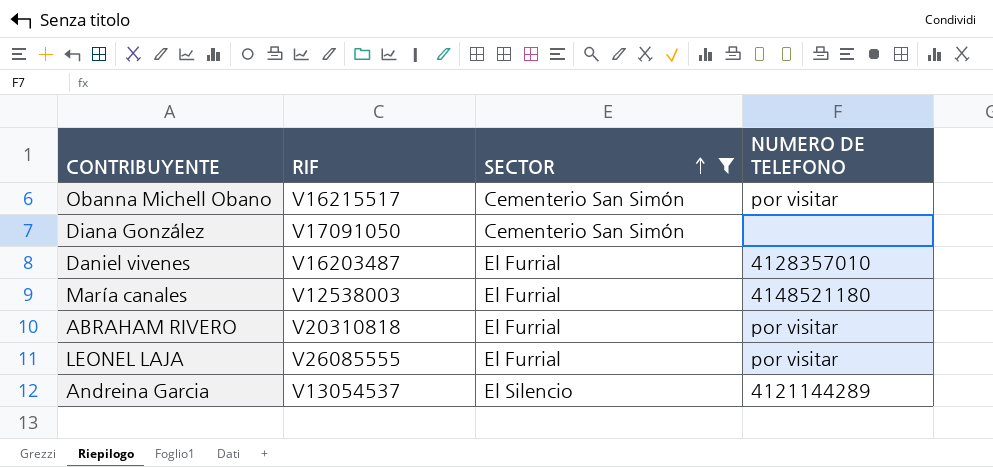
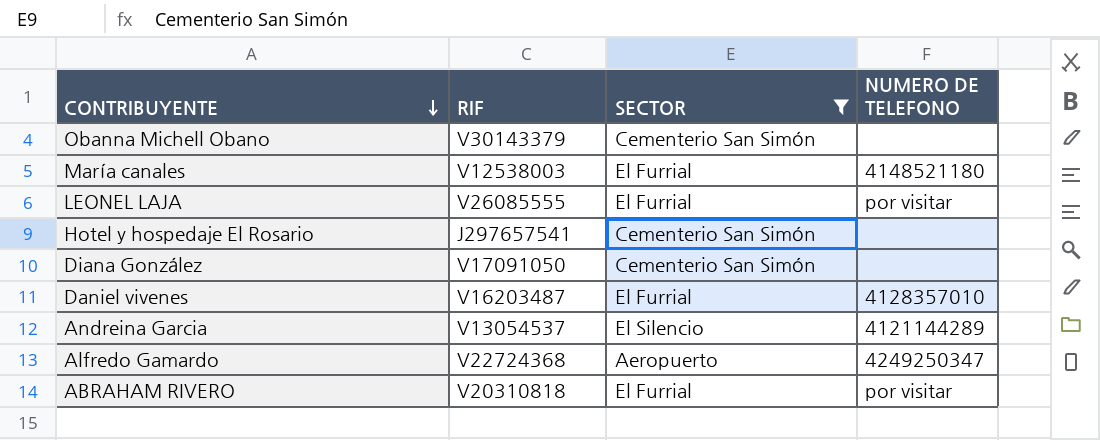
row order: SECTOR ascending -> CONTRIBUYENTE descending
Obanna Michell Obano | RIF: V16215517 -> V30143379
Obanna Michell Obano | NUMERO DE TELEFONO: por visitar -> none
row Hotel y hospedaje El Rosario: none -> J297657541 | Cementerio San Simón | none
row Alfredo Gamardo: none -> V22724368 | Aeropuerto | 4249250347

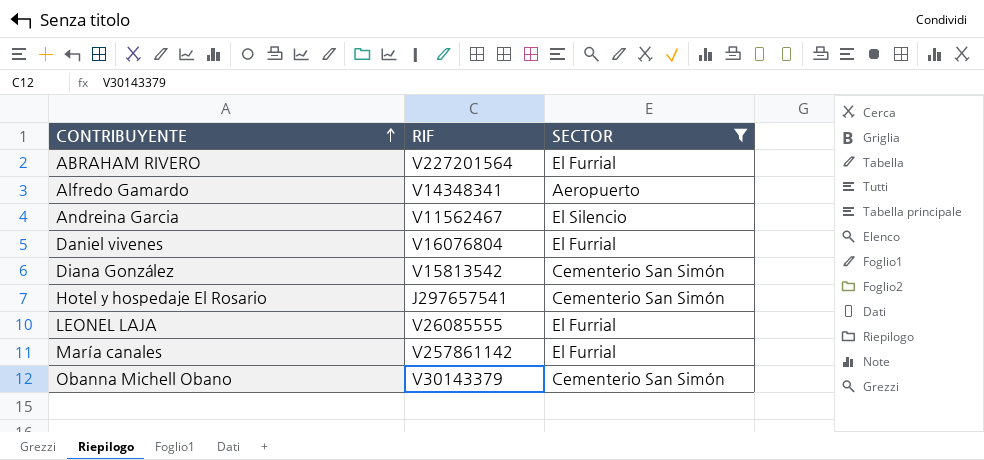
row order: CONTRIBUYENTE descending -> CONTRIBUYENTE ascending
column NUMERO DE TELEFONO | position: 4 -> none
ABRAHAM RIVERO | RIF: V20310818 -> V227201564
Alfredo Gamardo | RIF: V22724368 -> V14348341
Andreina Garcia | RIF: V13054537 -> V11562467
Daniel vivenes | RIF: V16203487 -> V16076804
Diana González | RIF: V17091050 -> V15813542
María canales | RIF: V12538003 -> V257861142

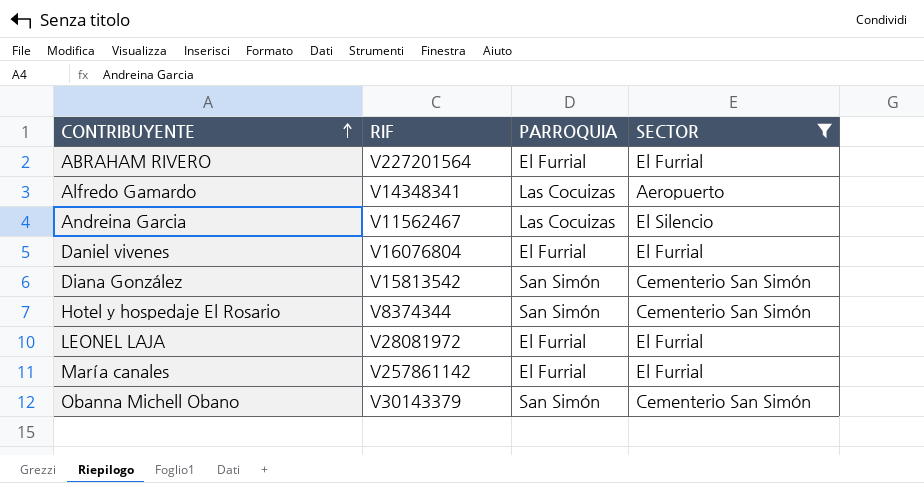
column PARROQUIA | position: none -> 3
Hotel y hospedaje El Rosario | RIF: J297657541 -> V8374344
LEONEL LAJA | RIF: V26085555 -> V28081972

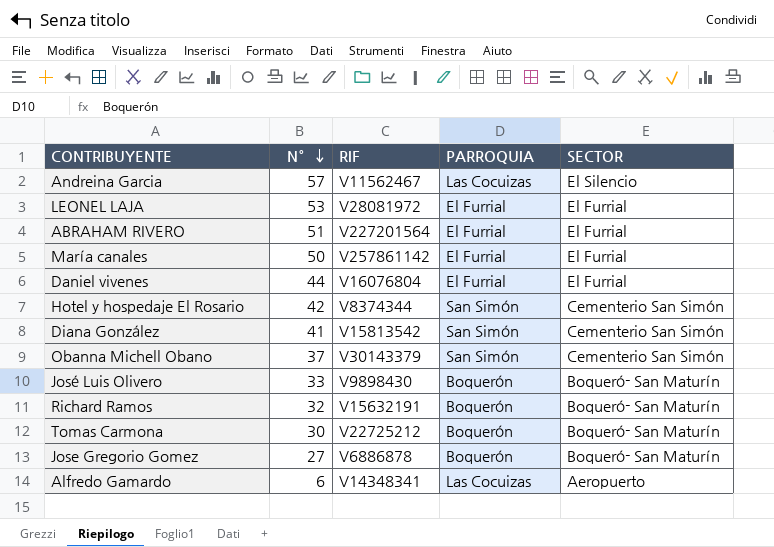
filter: SECTOR != Boqueró- San Maturín -> none
row order: CONTRIBUYENTE ascending -> N° descending
column N° | position: none -> 2

